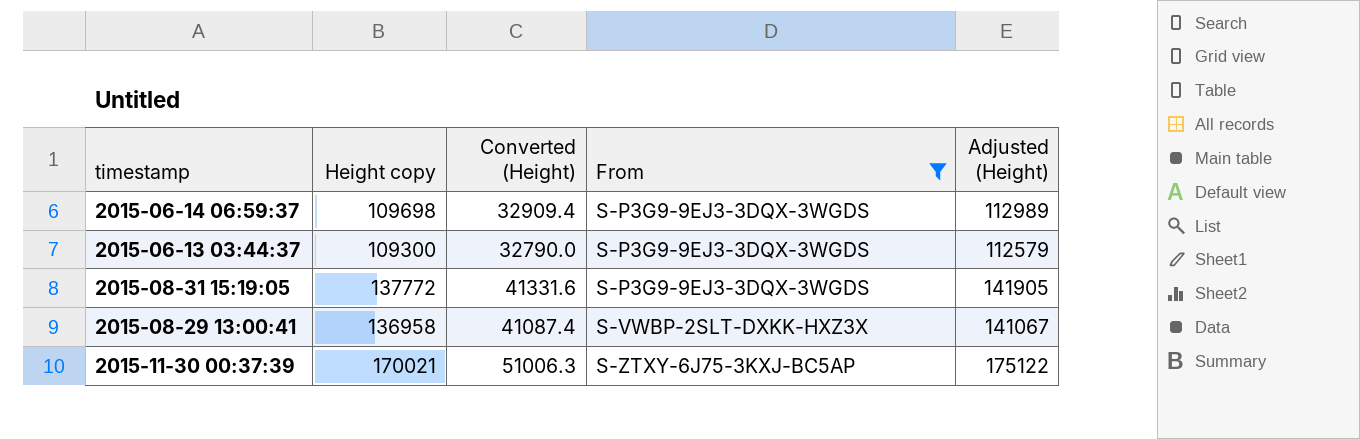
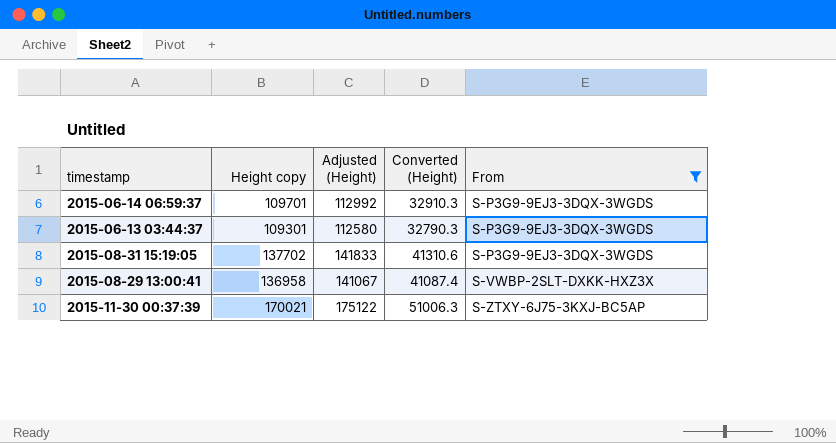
column Adjusted (Height) | position: 5 -> 3
2015-06-14 06:59:37 | Height copy: 109698 -> 109701
2015-06-14 06:59:37 | Adjusted (Height): 112989 -> 112992
2015-06-14 06:59:37 | Converted (Height): 32909.4 -> 32910.3
2015-06-13 03:44:37 | Height copy: 109300 -> 109301
2015-06-13 03:44:37 | Adjusted (Height): 112579 -> 112580
2015-06-13 03:44:37 | Converted (Height): 32790.0 -> 32790.3
2015-08-31 15:19:05 | Height copy: 137772 -> 137702
2015-08-31 15:19:05 | Adjusted (Height): 141905 -> 141833
2015-08-31 15:19:05 | Converted (Height): 41331.6 -> 41310.6

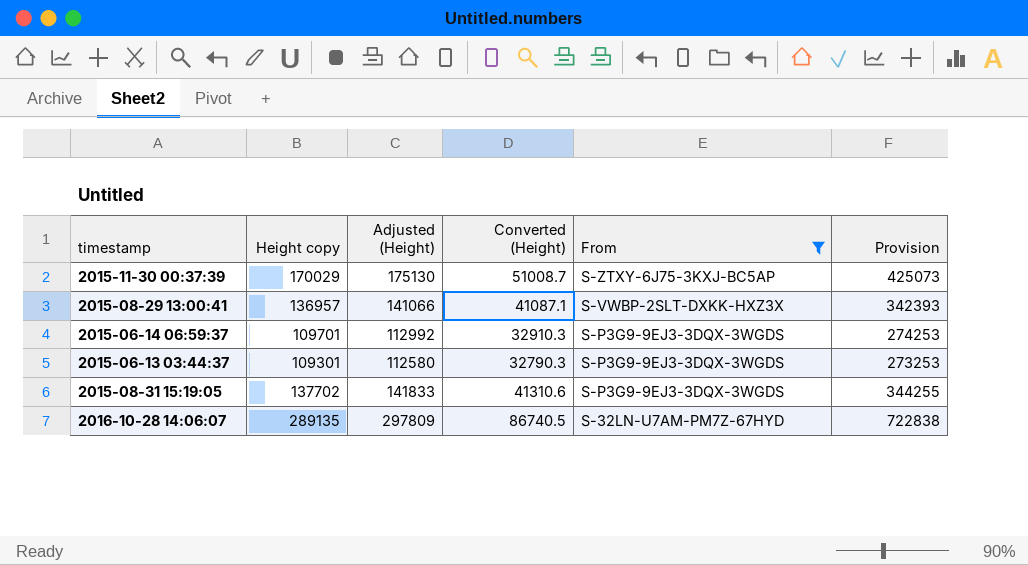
row order: From ascending -> From descending
column Provision | formula: none -> [Height copy] * 2.5
2015-11-30 00:37:39 | Height copy: 170021 -> 170029
2015-11-30 00:37:39 | Adjusted (Height): 175122 -> 175130
2015-11-30 00:37:39 | Converted (Height): 51006.3 -> 51008.7
2015-08-29 13:00:41 | Height copy: 136958 -> 136957
2015-08-29 13:00:41 | Adjusted (Height): 141067 -> 141066
2015-08-29 13:00:41 | Converted (Height): 41087.4 -> 41087.1
row 2016-10-28 14:06:07: none -> 289135 | 297809 | 86740.5 | S-32LN-U7AM-PM7Z-67HYD | 722838

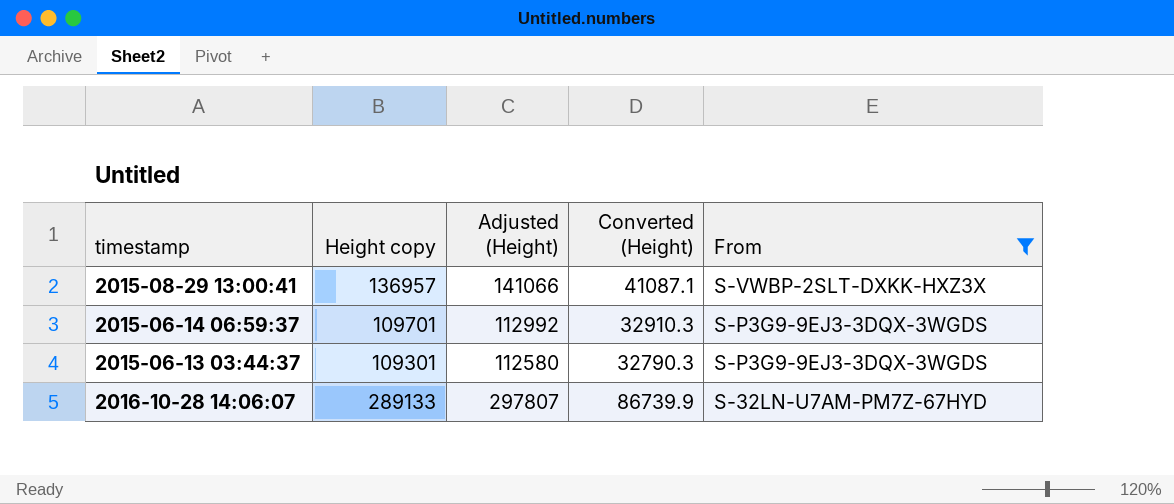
column Provision | formula: [Height copy] * 2.5 -> none
row 2015-11-30 00:37:39: 170029 | 175130 | 51008.7 | S-ZTXY-6J75-3KXJ-BC5AP | 425073 -> none
row 2015-08-31 15:19:05: 137702 | 141833 | 41310.6 | S-P3G9-9EJ3-3DQX-3WGDS | 344255 -> none
2016-10-28 14:06:07 | Height copy: 289135 -> 289133
2016-10-28 14:06:07 | Adjusted (Height): 297809 -> 297807
2016-10-28 14:06:07 | Converted (Height): 86740.5 -> 86739.9

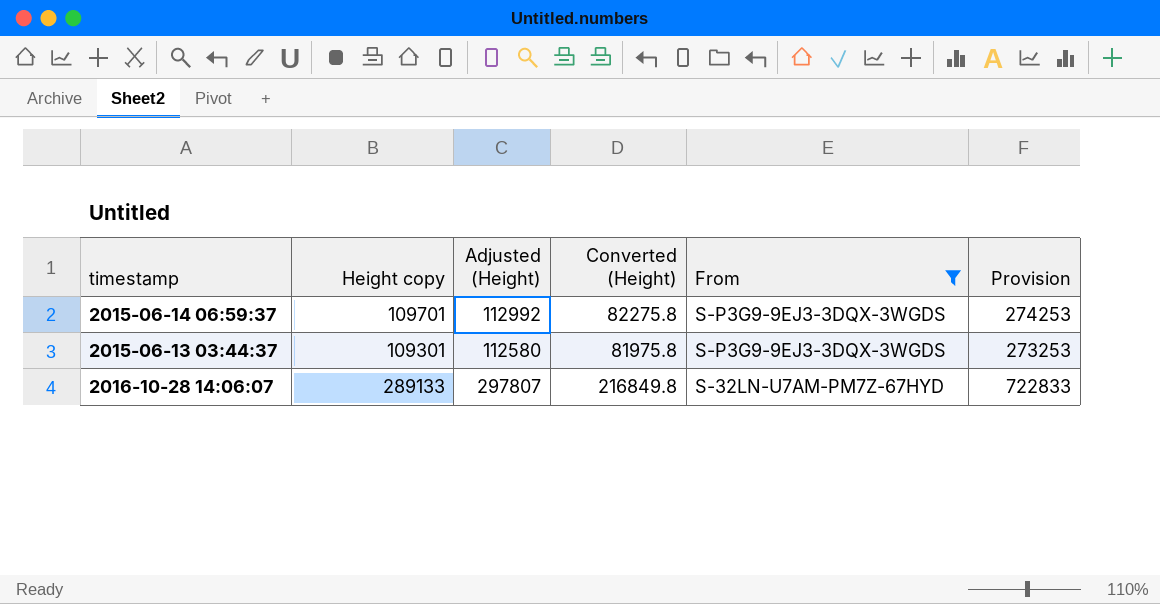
column Converted (Height) | formula: [Height copy] * 0.3 -> [Height copy] * 0.75
column Provision | formula: none -> [Height copy] * 2.5
row 2015-08-29 13:00:41: 136957 | 141066 | 41087.1 | S-VWBP-2SLT-DXKK-HXZ3X -> none

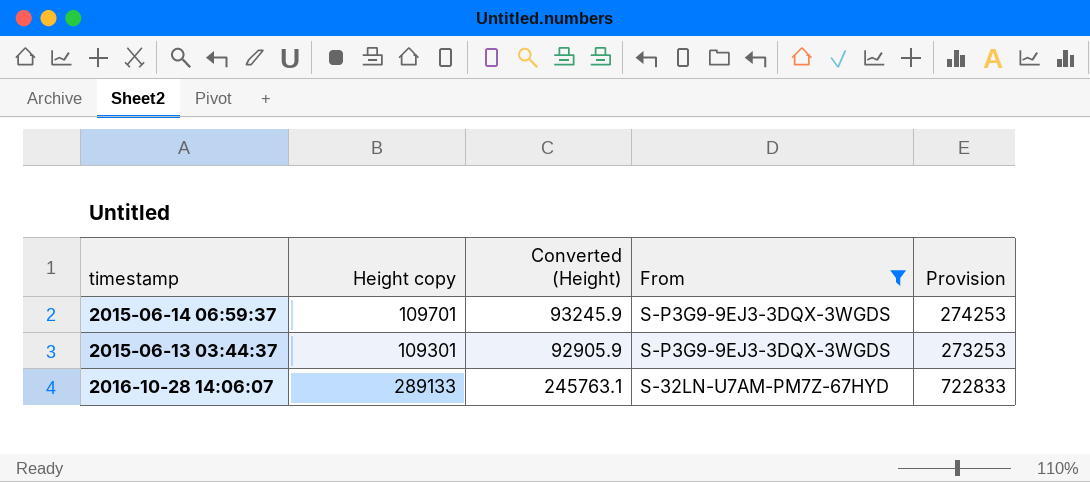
column Adjusted (Height) | formula: [Height copy] * 1.03 -> none
column Converted (Height) | formula: [Height copy] * 0.75 -> [Height copy] * 0.85

